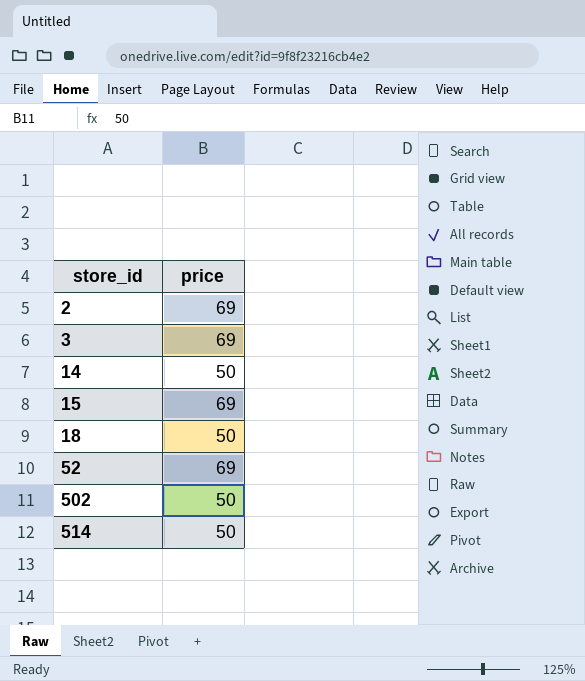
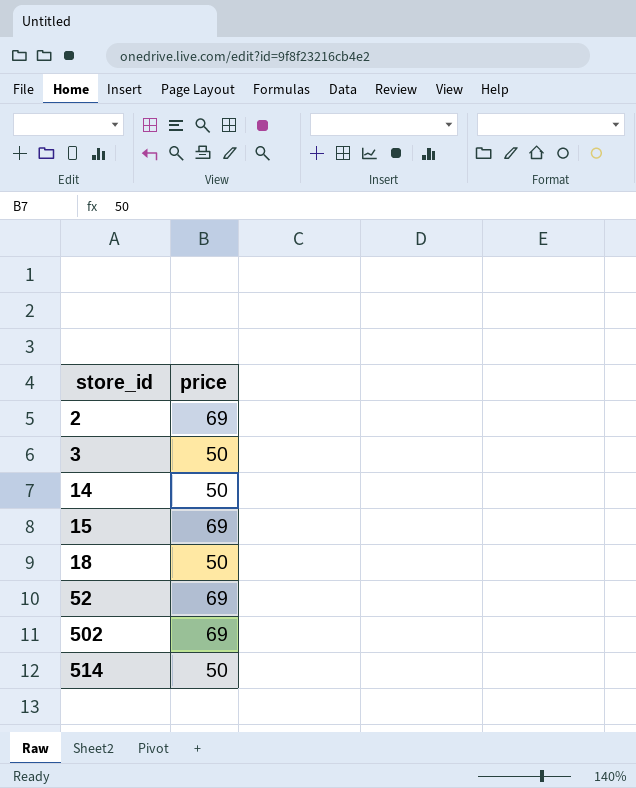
3 | price: 69 -> 50
502 | price: 50 -> 69

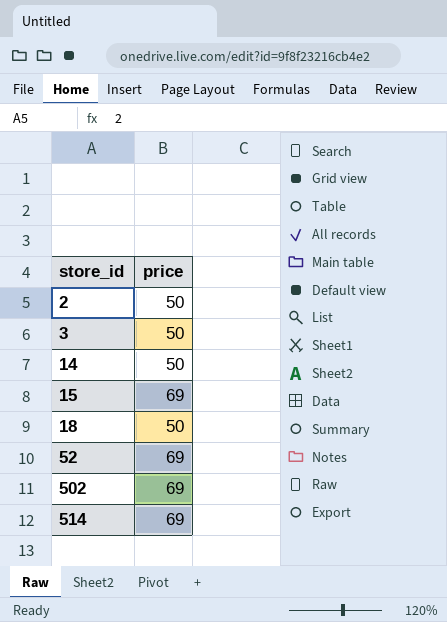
2 | price: 69 -> 50
514 | price: 50 -> 69

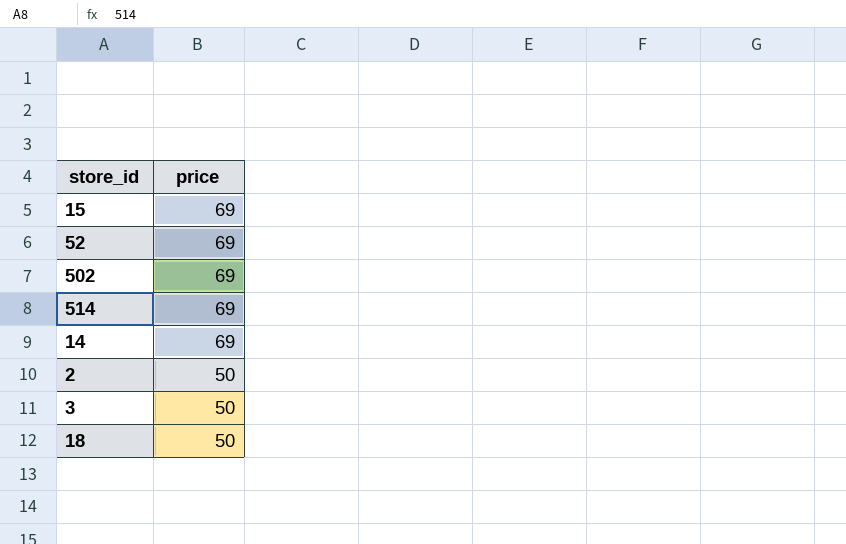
row order: store_id ascending -> price descending
14 | price: 50 -> 69

